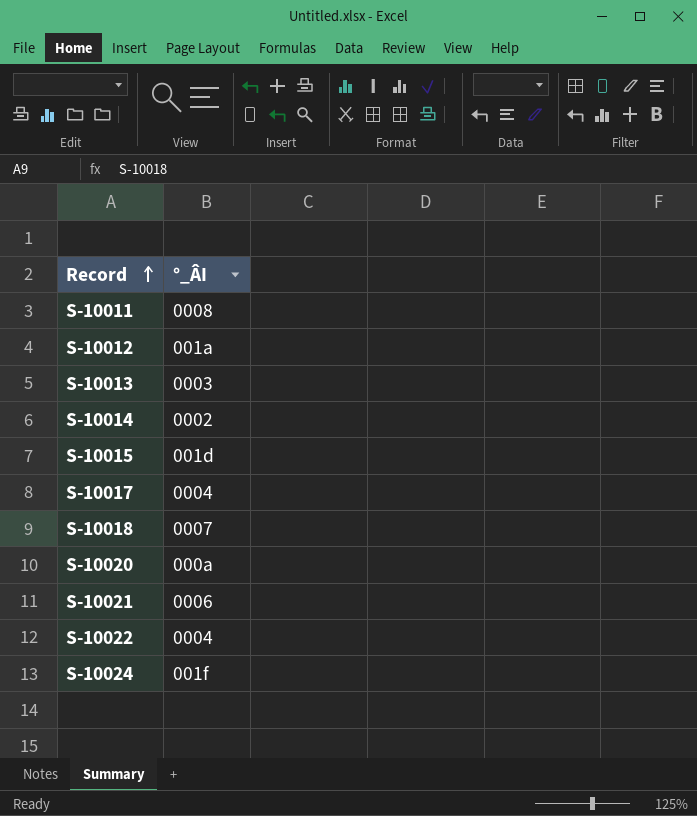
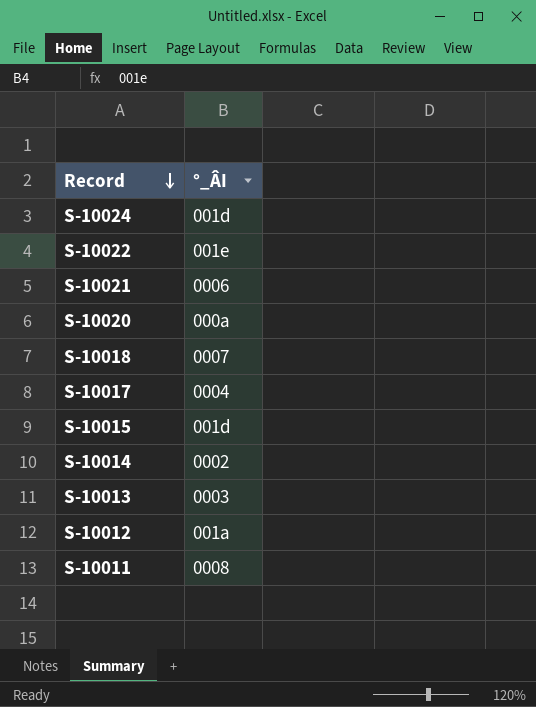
row order: Record ascending -> Record descending
S-10024 | °_ÂI: 001f -> 001d
S-10022 | °_ÂI: 0004 -> 001e

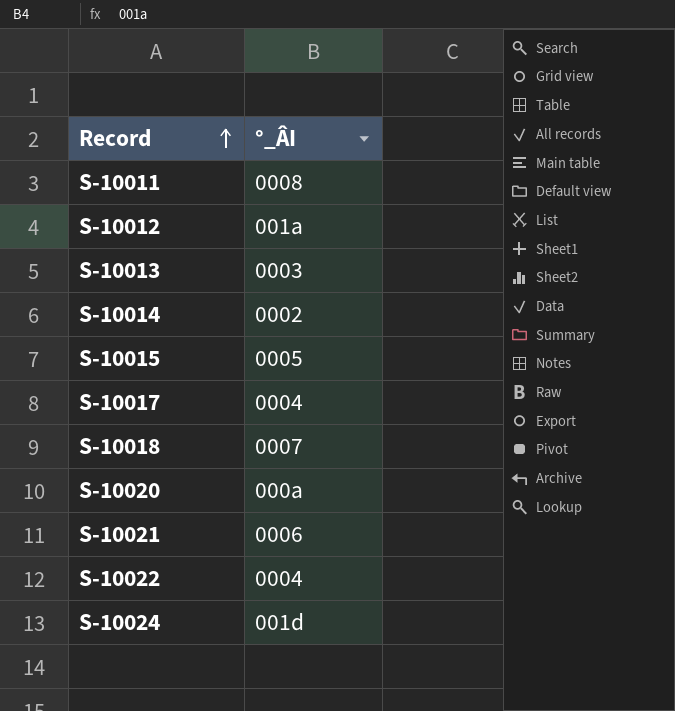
row order: Record descending -> Record ascending
S-10015 | °_ÂI: 001d -> 0005
S-10022 | °_ÂI: 001e -> 0004

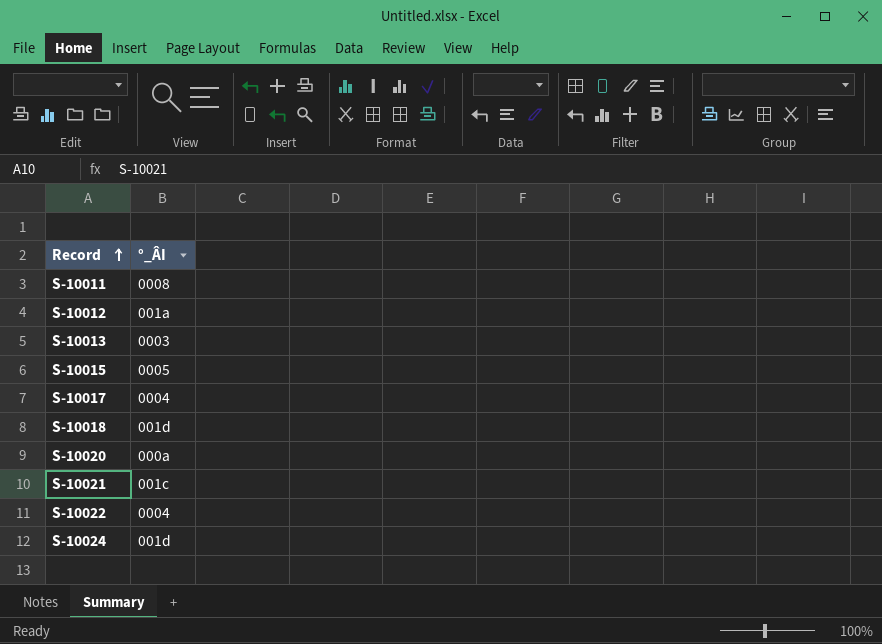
row S-10014: 0002 -> none
S-10018 | °_ÂI: 0007 -> 001d
S-10021 | °_ÂI: 0006 -> 001c

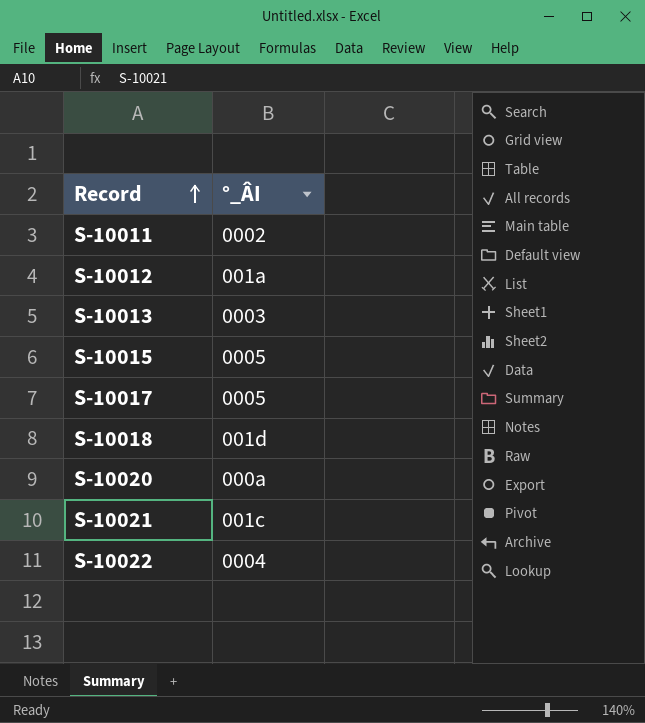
row S-10024: 001d -> none
S-10011 | °_ÂI: 0008 -> 0002
S-10017 | °_ÂI: 0004 -> 0005

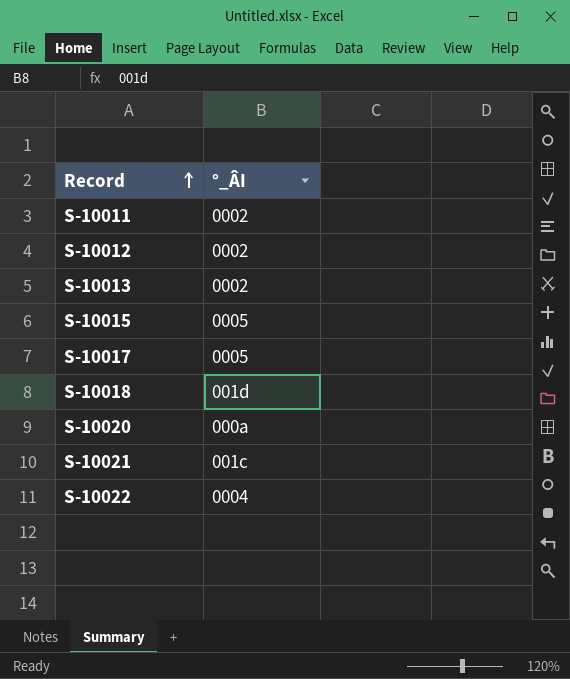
S-10012 | °_ÂI: 001a -> 0002
S-10013 | °_ÂI: 0003 -> 0002

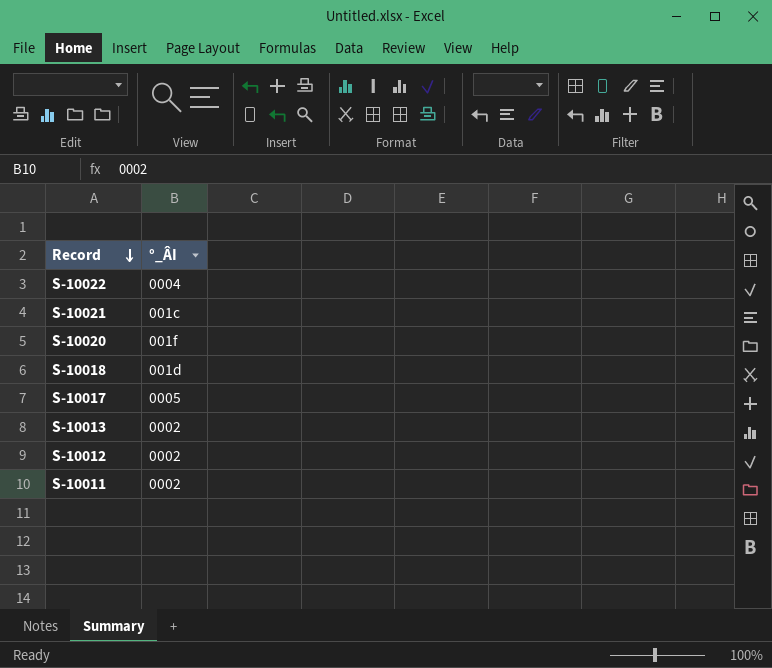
row order: Record ascending -> Record descending
row S-10015: 0005 -> none
S-10020 | °_ÂI: 000a -> 001f

